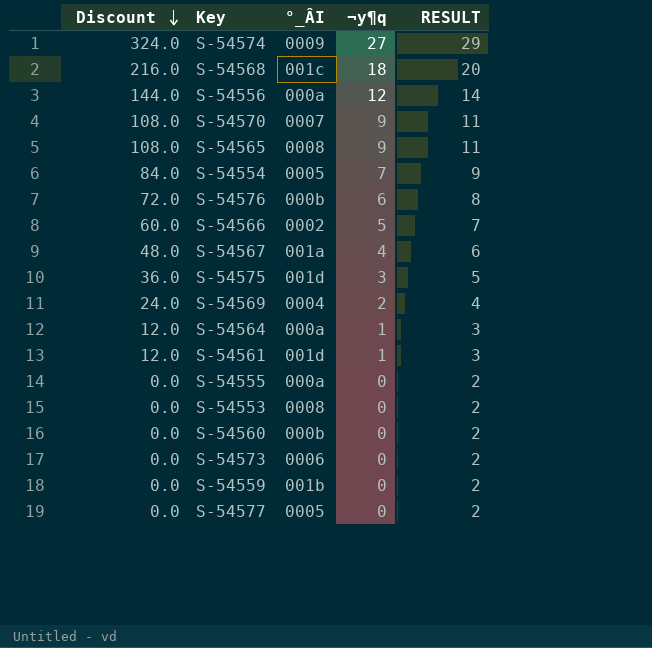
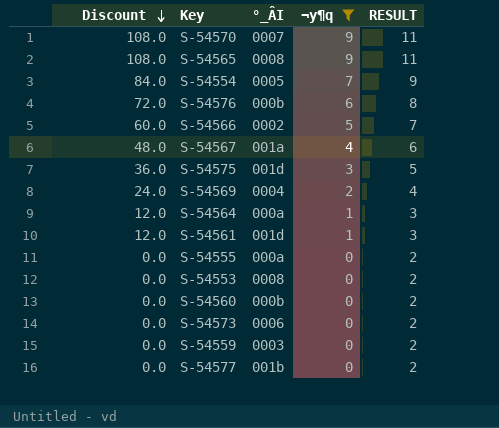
filter: none -> ¬y¶q <= 9
S-54559 | °_ÂI: 001b -> 0003
S-54577 | °_ÂI: 0005 -> 001b

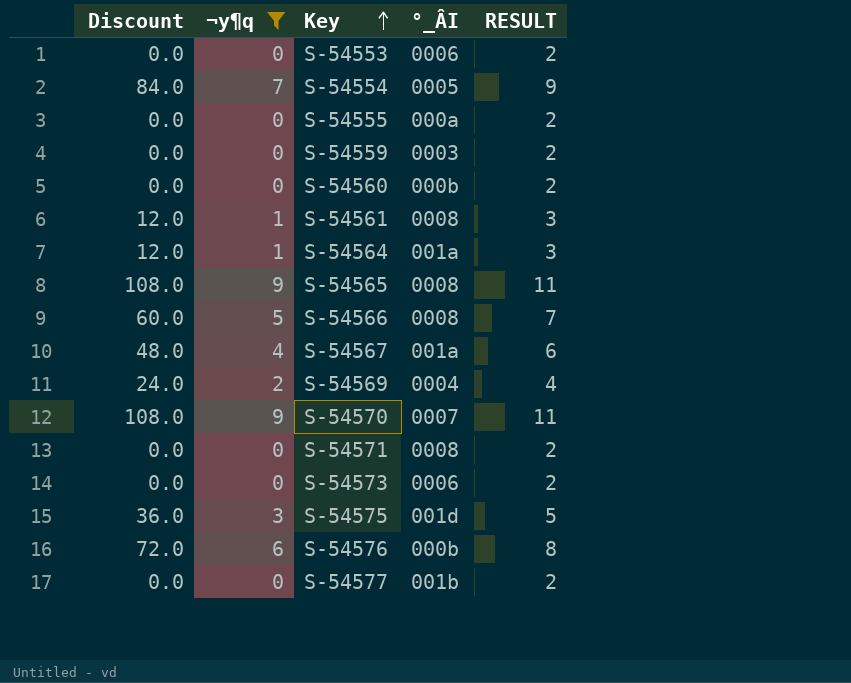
row order: Discount descending -> Key ascending
column ¬y¶q | position: 4 -> 2
S-54553 | °_ÂI: 0008 -> 0006
S-54561 | °_ÂI: 001d -> 0008
S-54564 | °_ÂI: 000a -> 001a
S-54566 | °_ÂI: 0002 -> 0008
row S-54571: none -> 0.0 | 0 | 0008 | 2

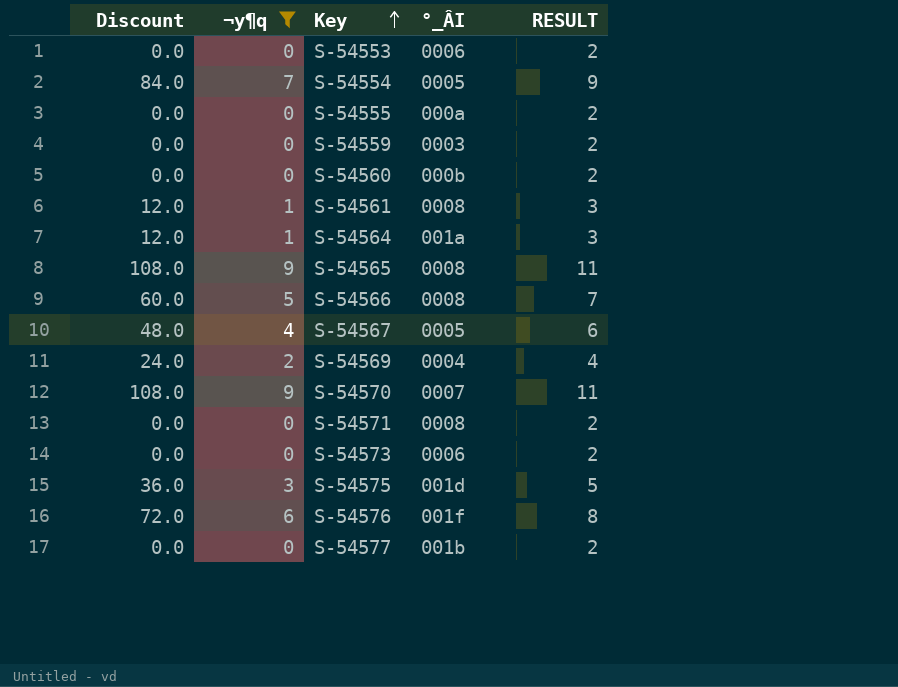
S-54567 | °_ÂI: 001a -> 0005
S-54576 | °_ÂI: 000b -> 001f

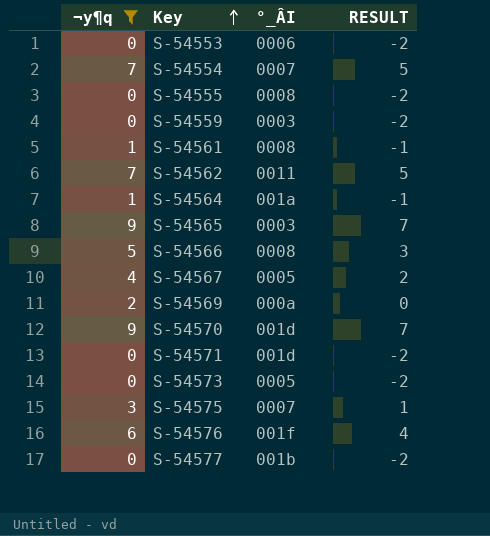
column Discount | formula: [¬y¶q] * 12 -> none
column RESULT | formula: [¬y¶q] + 2 -> [¬y¶q] - 2
row S-54560: 0.0 | 0 | 000b | 2 -> none
S-54554 | °_ÂI: 0005 -> 0007
S-54555 | °_ÂI: 000a -> 0008
row S-54562: none -> 7 | 0011 | 5
S-54565 | °_ÂI: 0008 -> 0003
S-54569 | °_ÂI: 0004 -> 000a
S-54570 | °_ÂI: 0007 -> 001d
S-54571 | °_ÂI: 0008 -> 001d
S-54573 | °_ÂI: 0006 -> 0005
S-54575 | °_ÂI: 001d -> 0007

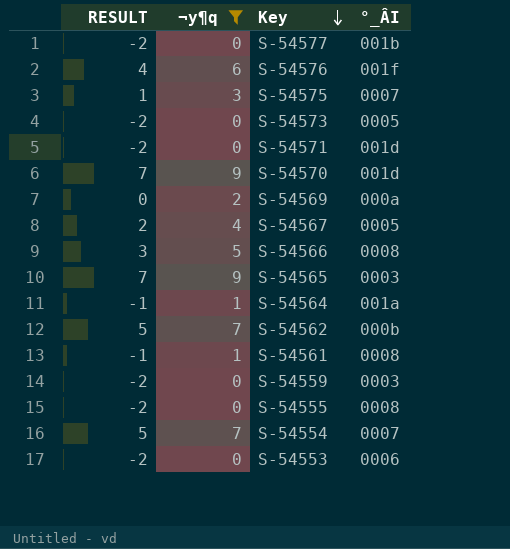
row order: Key ascending -> Key descending
column RESULT | position: 4 -> 1
S-54562 | °_ÂI: 0011 -> 000b

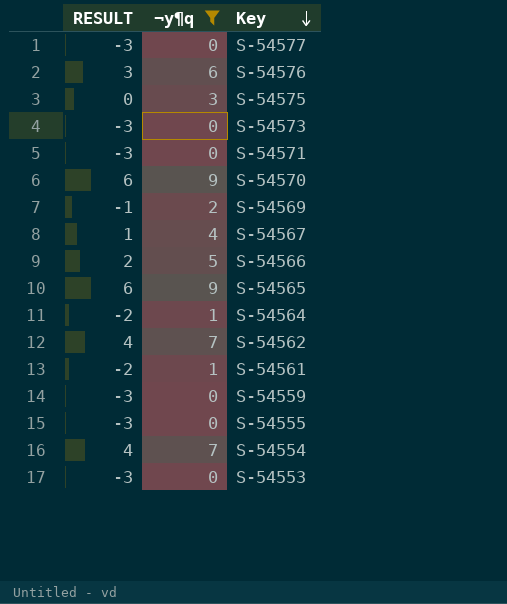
column °_ÂI | position: 4 -> none
column RESULT | formula: [¬y¶q] - 2 -> [¬y¶q] - 3

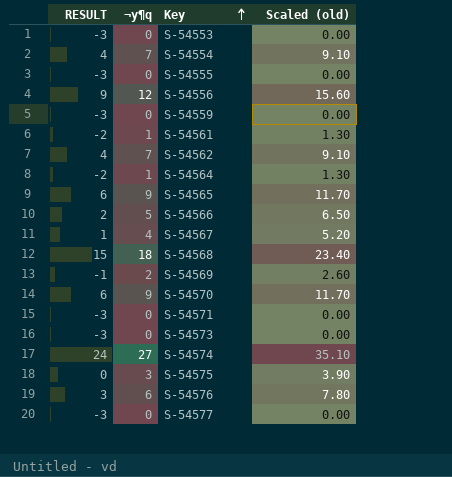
filter: ¬y¶q <= 9 -> none
row order: Key descending -> Key ascending
column Scaled (old) | formula: none -> [¬y¶q] * 1.3

